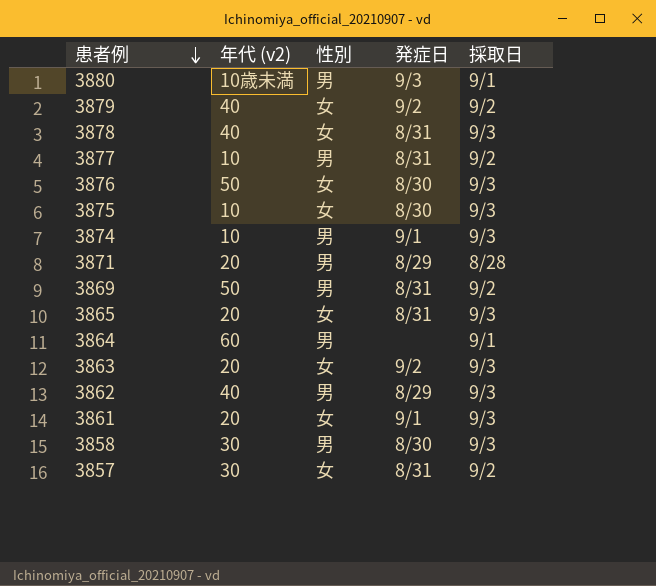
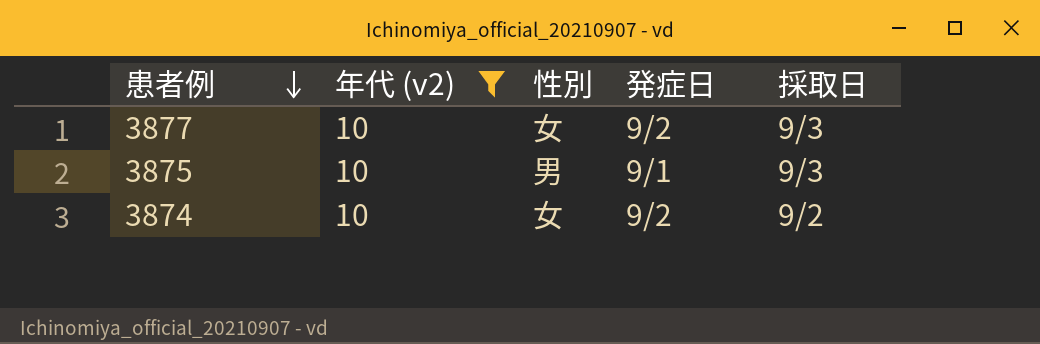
filter: none -> 年代 (v2) = 10
3877 | 性別: 男 -> 女
3877 | 発症日: 8/31 -> 9/2
3877 | 採取日: 9/2 -> 9/3
3875 | 性別: 女 -> 男
3875 | 発症日: 8/30 -> 9/1
3874 | 性別: 男 -> 女
3874 | 発症日: 9/1 -> 9/2
3874 | 採取日: 9/3 -> 9/2

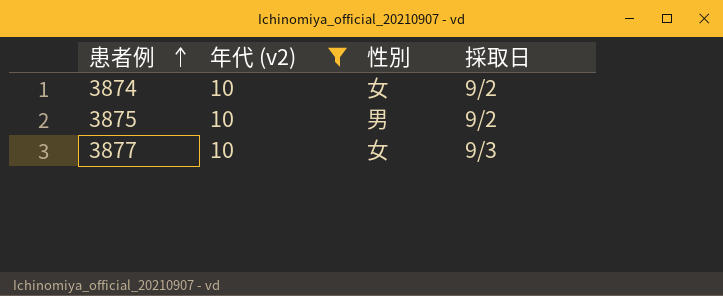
row order: 患者例 descending -> 患者例 ascending
column 発症日 | position: 4 -> none
3875 | 採取日: 9/3 -> 9/2

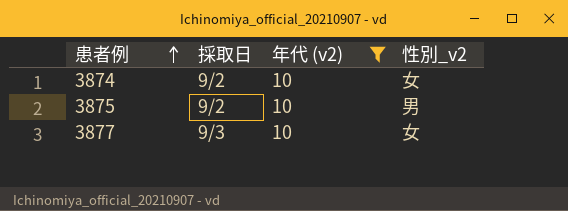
column 採取日 | position: 4 -> 2
column name: 性別 -> 性別_v2

